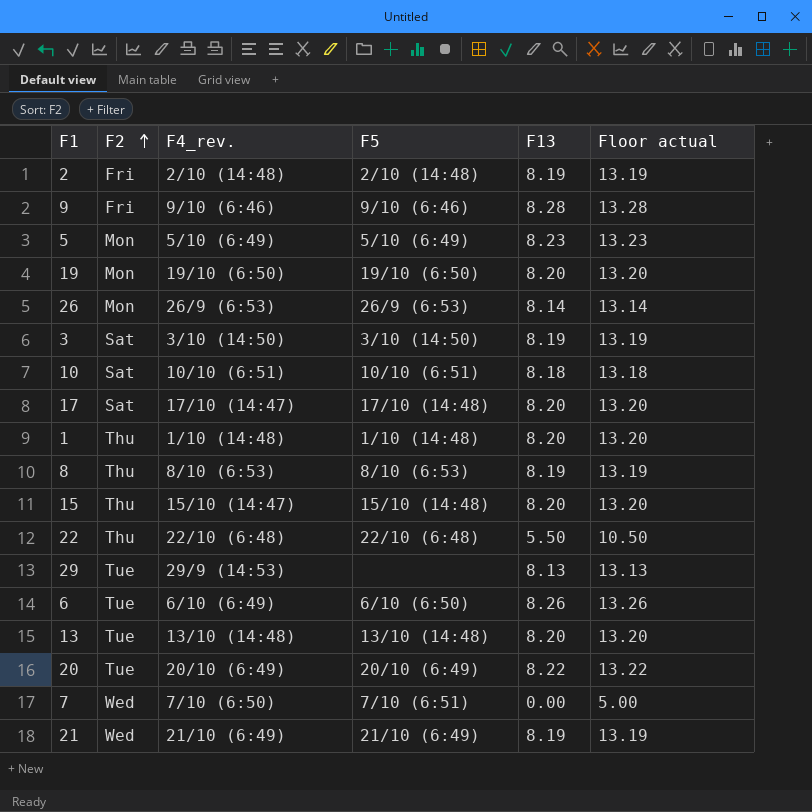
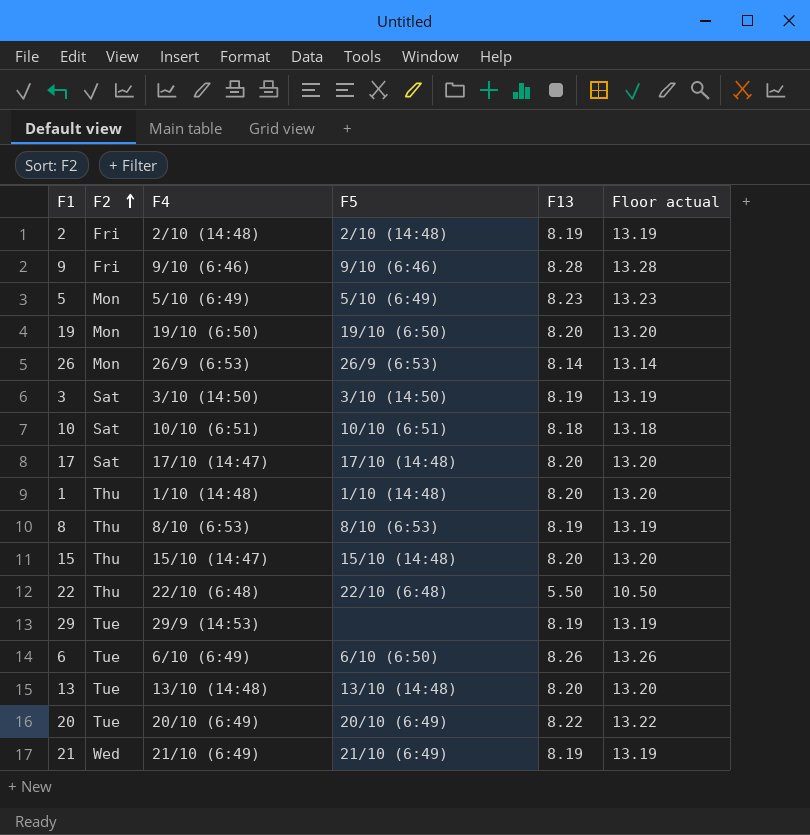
column name: F4_rev. -> F4
row 7: Wed | 7/10 (6:50) | 7/10 (6:51) | 0.00 | 5.00 -> none
29 | F13: 8.13 -> 8.19
29 | Floor actual: 13.13 -> 13.19

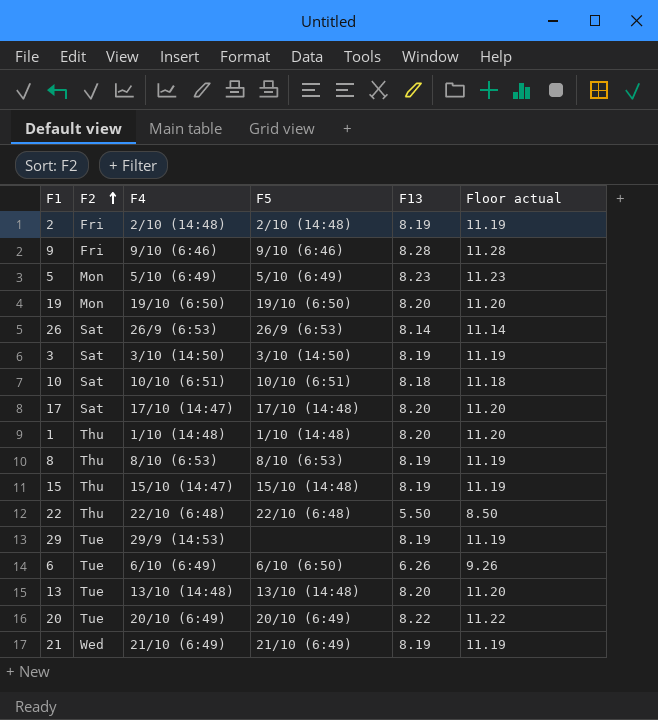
column Floor actual | formula: [F13] + 5 -> [F13] + 3
26 | F2: Mon -> Sat
15 | F13: 8.20 -> 8.19
6 | F13: 8.26 -> 6.26

